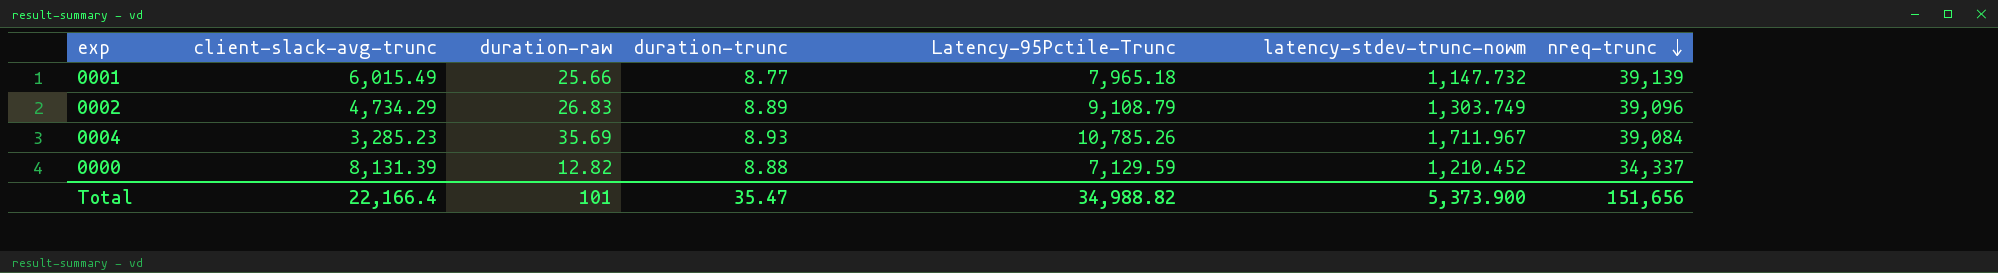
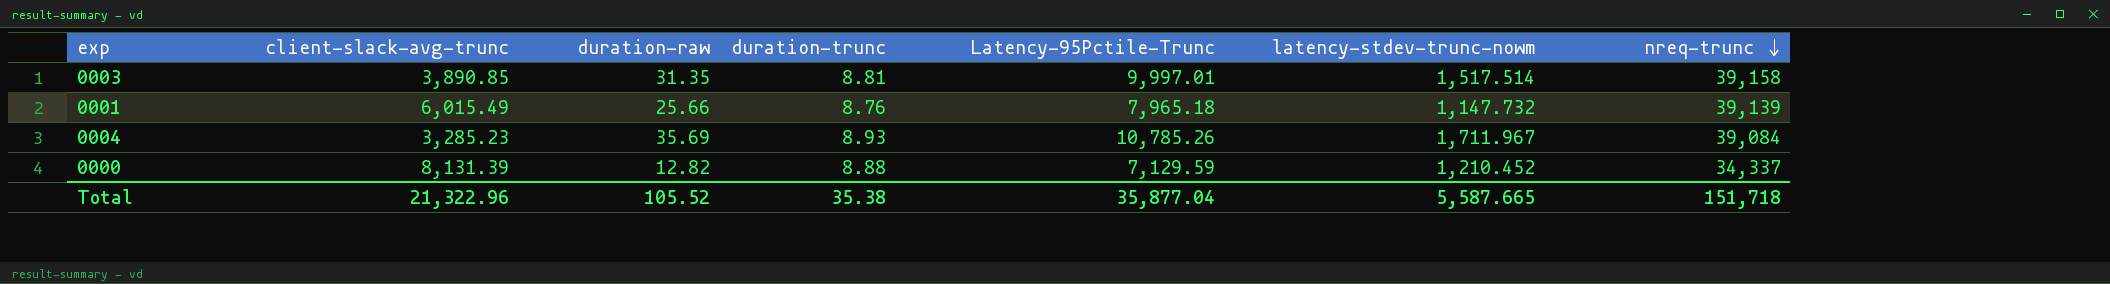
row 0002: 4,734.29 | 26.83 | 8.89 | 9,108.79 | 1,303.749 | 39,096 -> none
row 0003: none -> 3,890.85 | 31.35 | 8.81 | 9,997.01 | 1,517.514 | 39,158
0001 | duration-trunc: 8.77 -> 8.76
Total | client-slack-avg-trunc: 22,166.4 -> 21,322.96
Total | duration-raw: 101 -> 105.52
Total | duration-trunc: 35.47 -> 35.38
Total | Latency-95Pctile-Trunc: 34,988.82 -> 35,877.04
Total | latency-stdev-trunc-nowm: 5,373.900 -> 5,587.665
Total | nreq-trunc: 151,656 -> 151,718

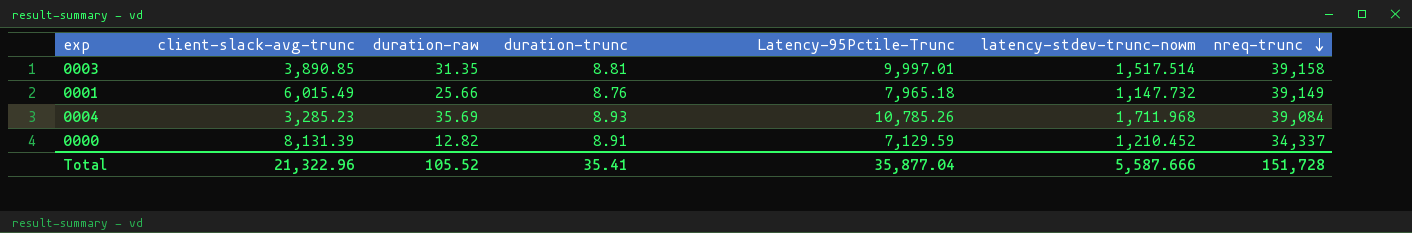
0001 | nreq-trunc: 39,139 -> 39,149
0004 | latency-stdev-trunc-nowm: 1,711.967 -> 1,711.968
0000 | duration-trunc: 8.88 -> 8.91
Total | duration-trunc: 35.38 -> 35.41
Total | latency-stdev-trunc-nowm: 5,587.665 -> 5,587.666
Total | nreq-trunc: 151,718 -> 151,728

